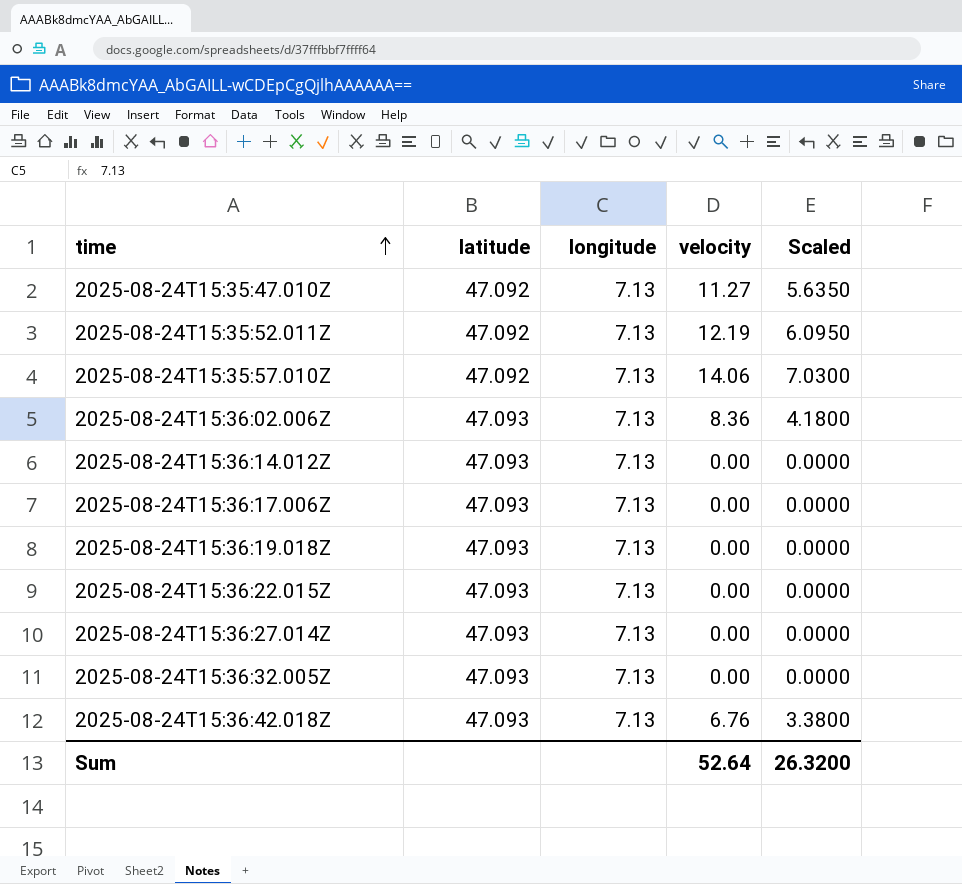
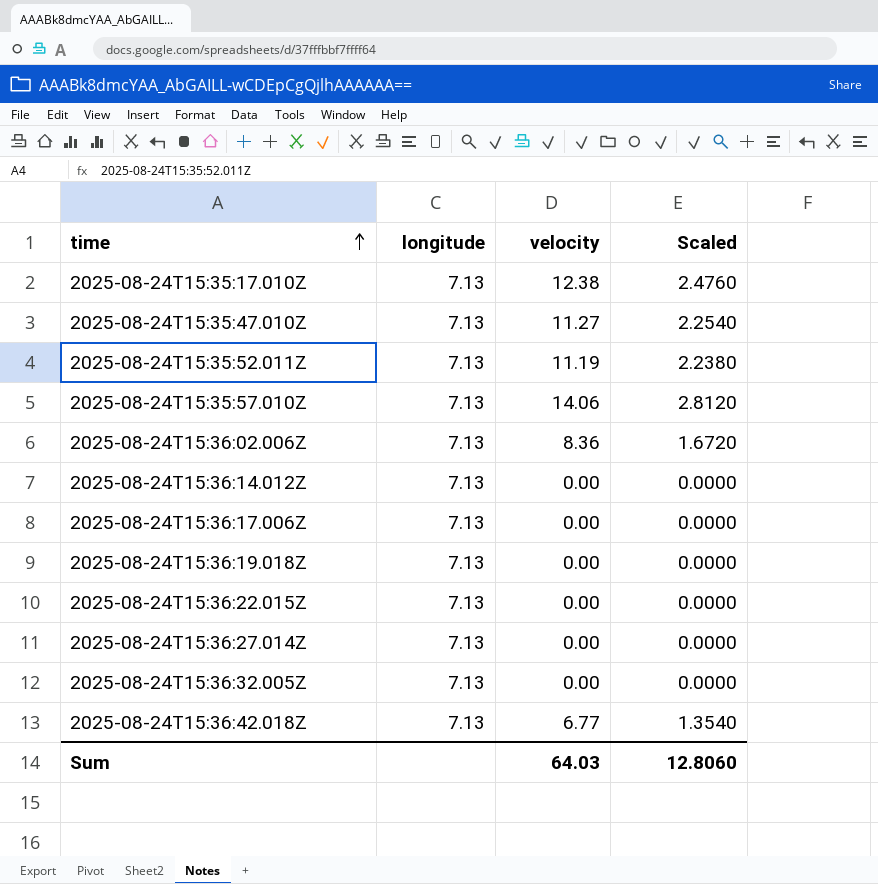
column latitude | position: 2 -> none
column Scaled | formula: [velocity] * 0.5 -> [velocity] * 0.2
row 2025-08-24T15:35:17.010Z: none -> 7.13 | 12.38 | 2.4760
2025-08-24T15:35:52.011Z | velocity: 12.19 -> 11.19
2025-08-24T15:36:42.018Z | velocity: 6.76 -> 6.77
Sum | velocity: 52.64 -> 64.03
Sum | Scaled: 26.3200 -> 12.8060

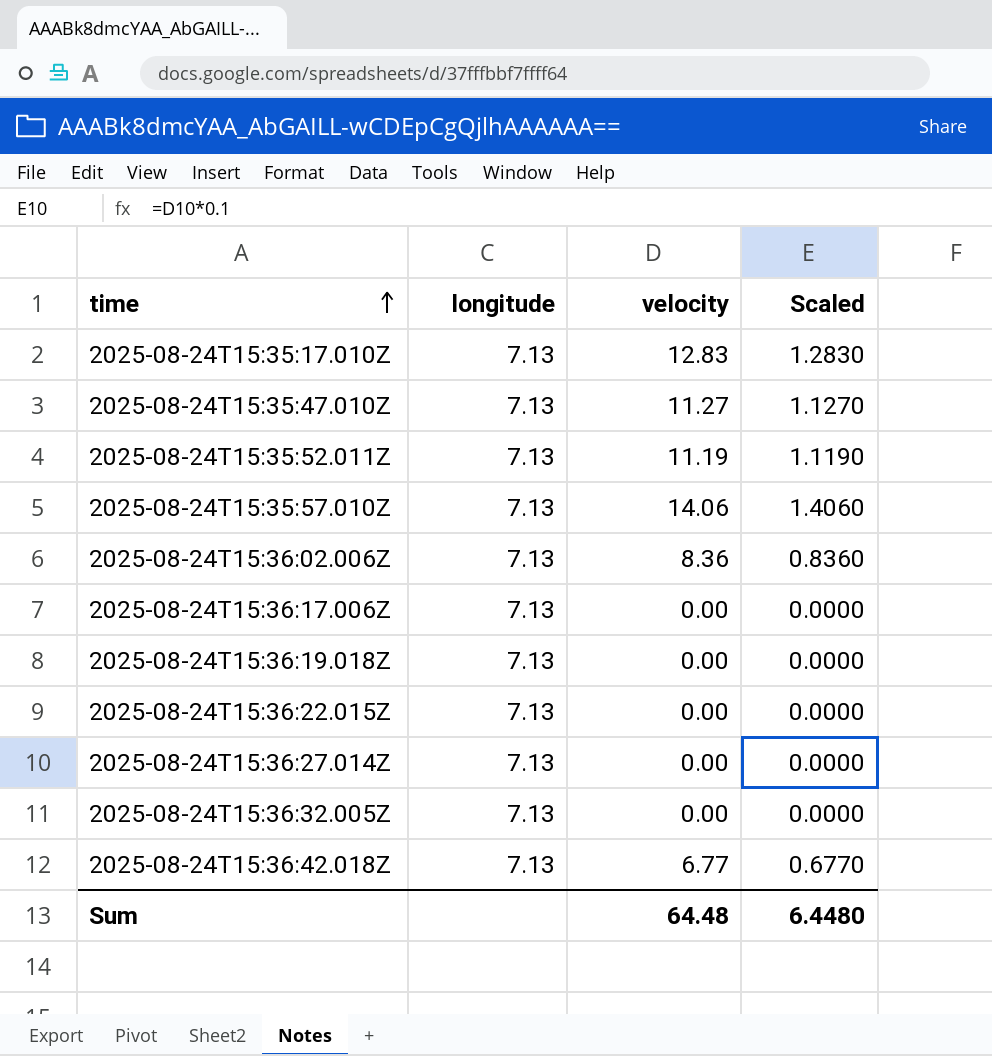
column Scaled | formula: [velocity] * 0.2 -> [velocity] * 0.1
row 2025-08-24T15:36:14.012Z: 7.13 | 0.00 | 0.0000 -> none
2025-08-24T15:35:17.010Z | velocity: 12.38 -> 12.83
Sum | velocity: 64.03 -> 64.48
Sum | Scaled: 12.8060 -> 6.4480

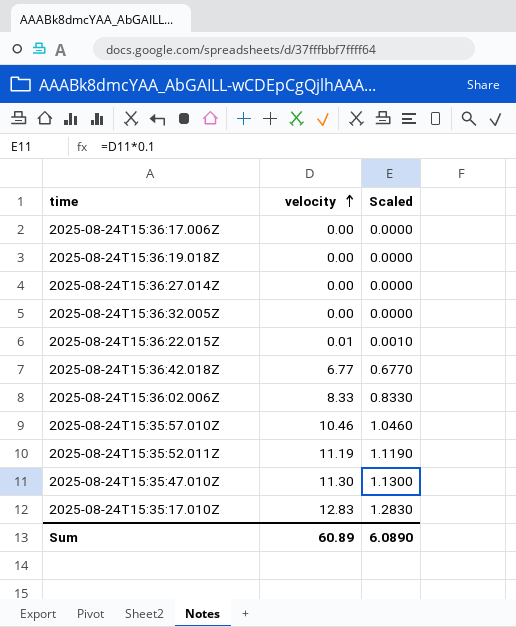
row order: time ascending -> velocity ascending
column longitude | position: 2 -> none
2025-08-24T15:36:22.015Z | velocity: 0.00 -> 0.01
2025-08-24T15:36:22.015Z | Scaled: 0.0000 -> 0.0010
2025-08-24T15:36:02.006Z | velocity: 8.36 -> 8.33
2025-08-24T15:36:02.006Z | Scaled: 0.8360 -> 0.8330
2025-08-24T15:35:57.010Z | velocity: 14.06 -> 10.46
2025-08-24T15:35:57.010Z | Scaled: 1.4060 -> 1.0460
2025-08-24T15:35:47.010Z | velocity: 11.27 -> 11.30
2025-08-24T15:35:47.010Z | Scaled: 1.1270 -> 1.1300
Sum | velocity: 64.48 -> 60.89
Sum | Scaled: 6.4480 -> 6.0890

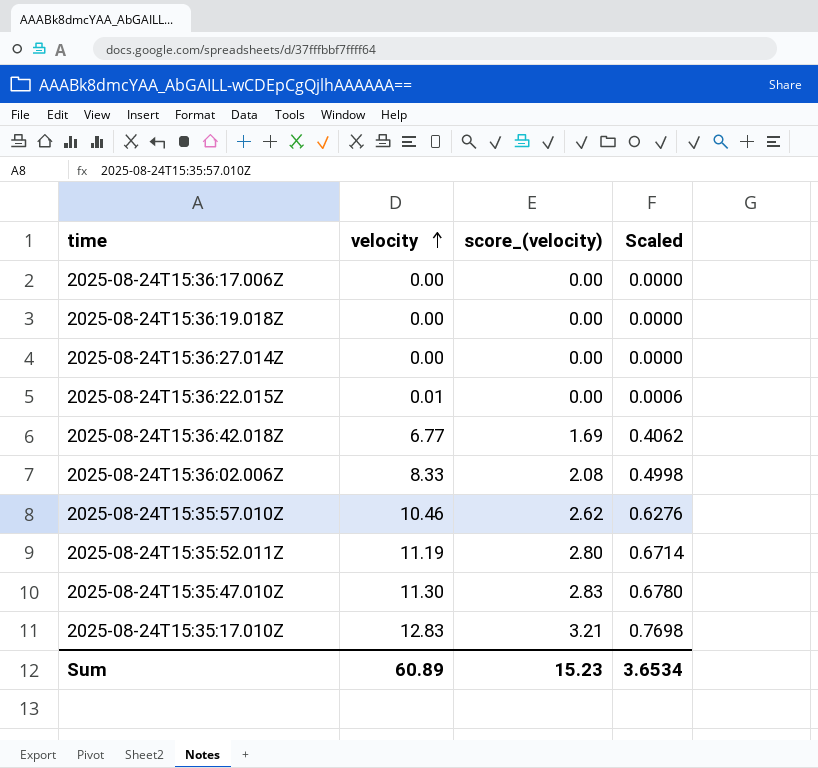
column score_(velocity) | formula: none -> [velocity] * 0.25
column Scaled | formula: [velocity] * 0.1 -> [velocity] * 0.06
row 2025-08-24T15:36:32.005Z: 0.00 | 0.0000 -> none
Sum | Scaled: 6.0890 -> 3.6534

